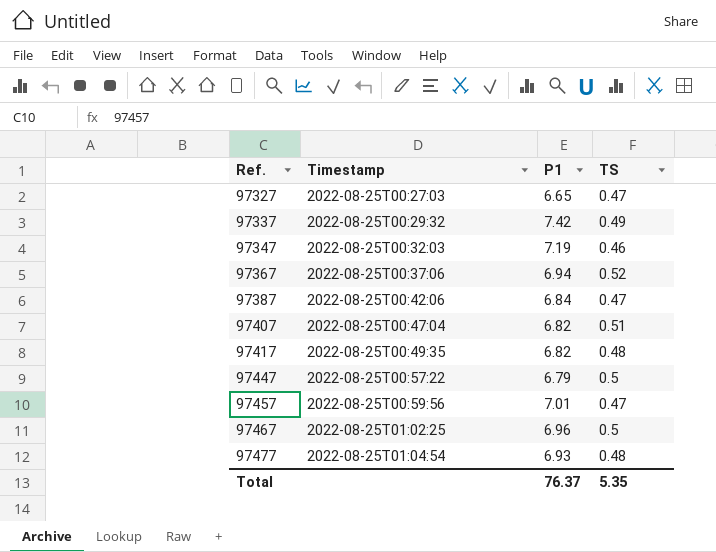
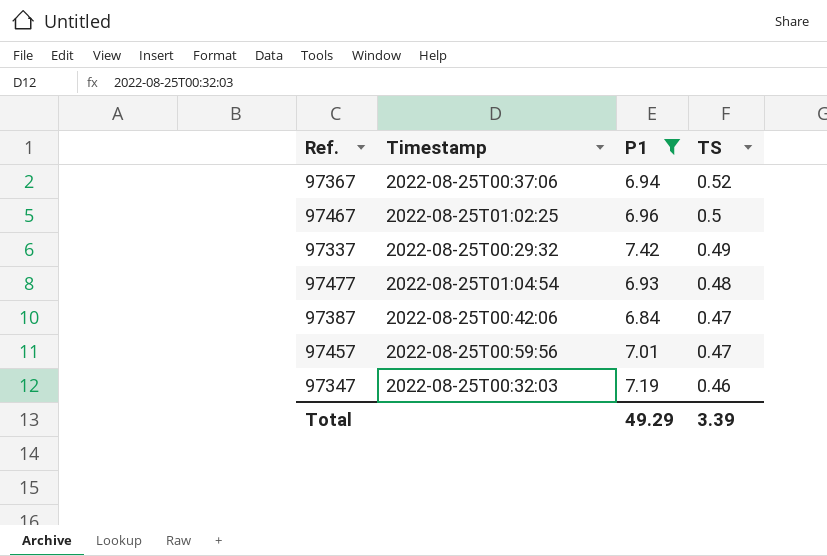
filter: none -> P1 >= 6.84
row order: Ref. ascending -> TS descending
Total | P1: 76.37 -> 49.29
Total | TS: 5.35 -> 3.39

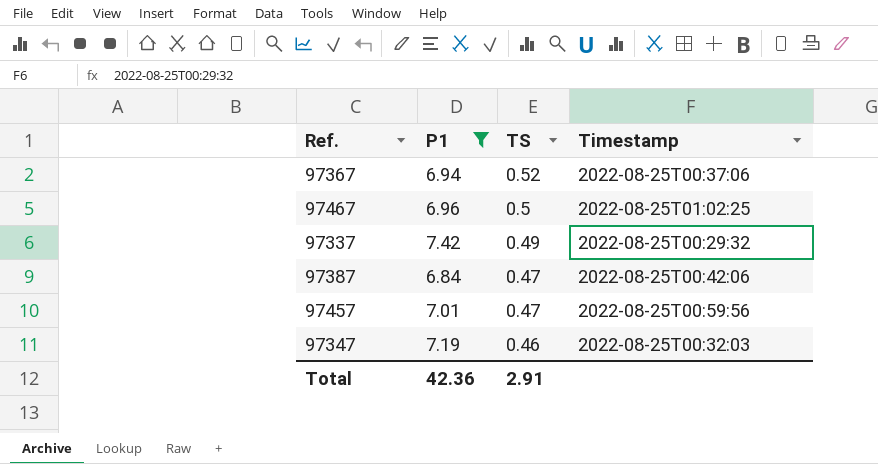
column Timestamp | position: 2 -> 4
row 97477: 2022-08-25T01:04:54 | 6.93 | 0.48 -> none
Total | P1: 49.29 -> 42.36
Total | TS: 3.39 -> 2.91

